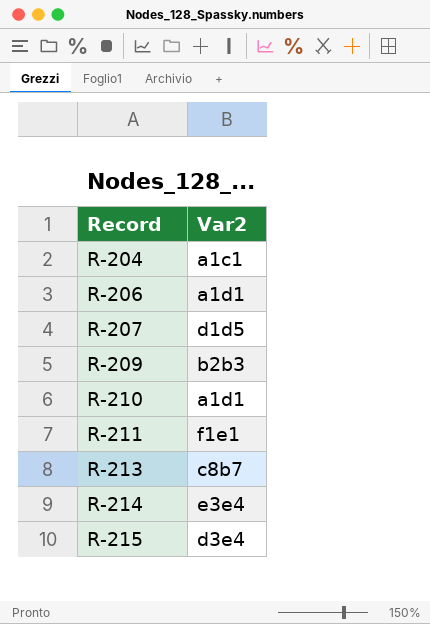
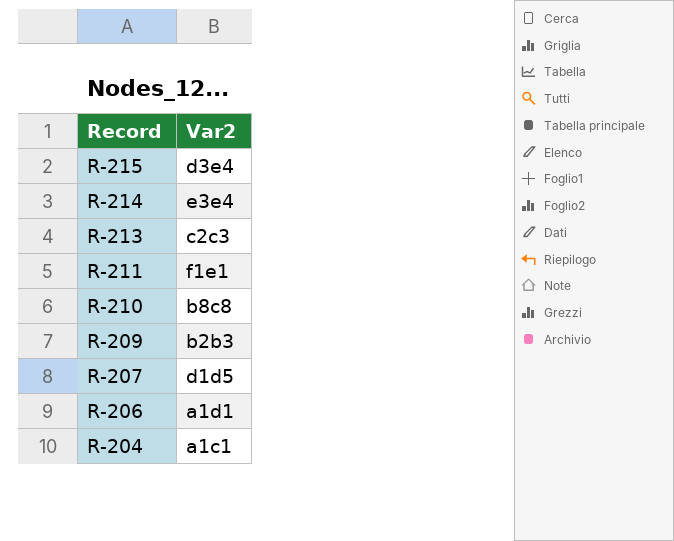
row order: Record ascending -> Record descending
R-213 | Var2: c8b7 -> c2c3
R-210 | Var2: a1d1 -> b8c8

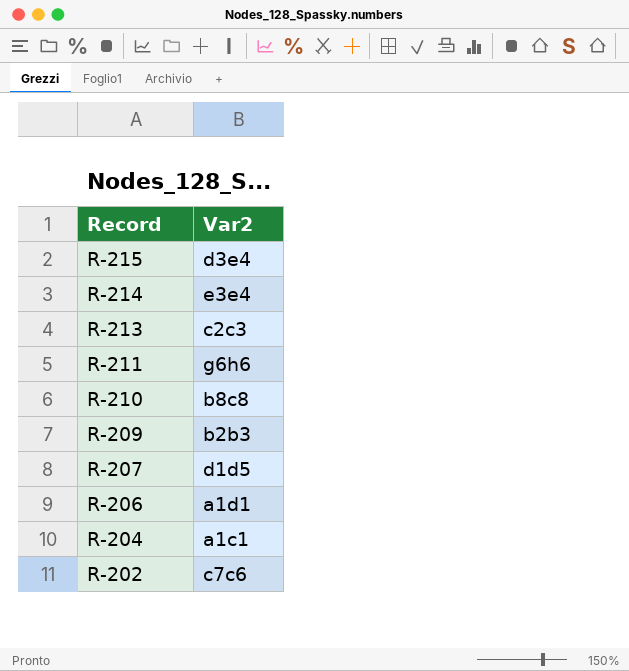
R-211 | Var2: f1e1 -> g6h6
row R-202: none -> c7c6

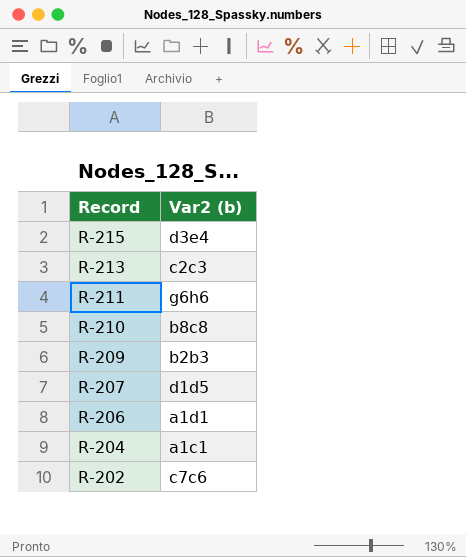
column name: Var2 -> Var2 (b)
row R-214: e3e4 -> none

